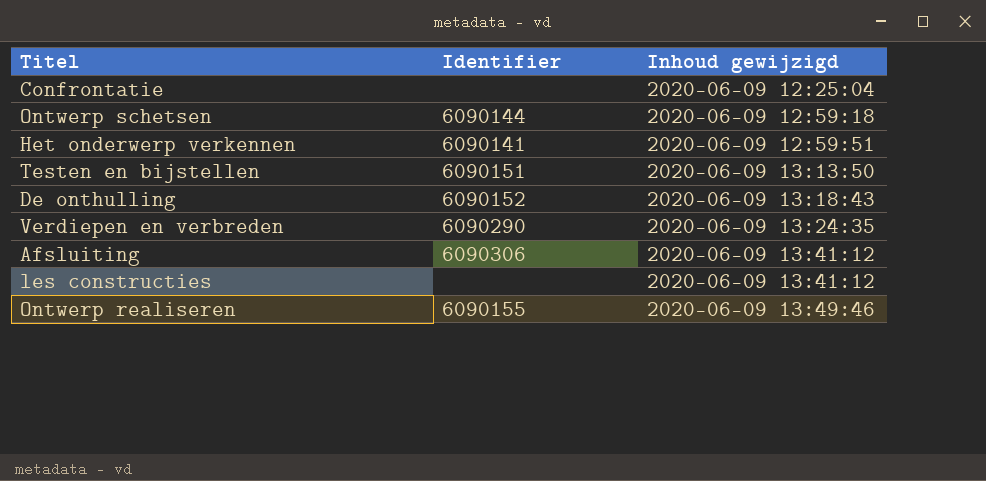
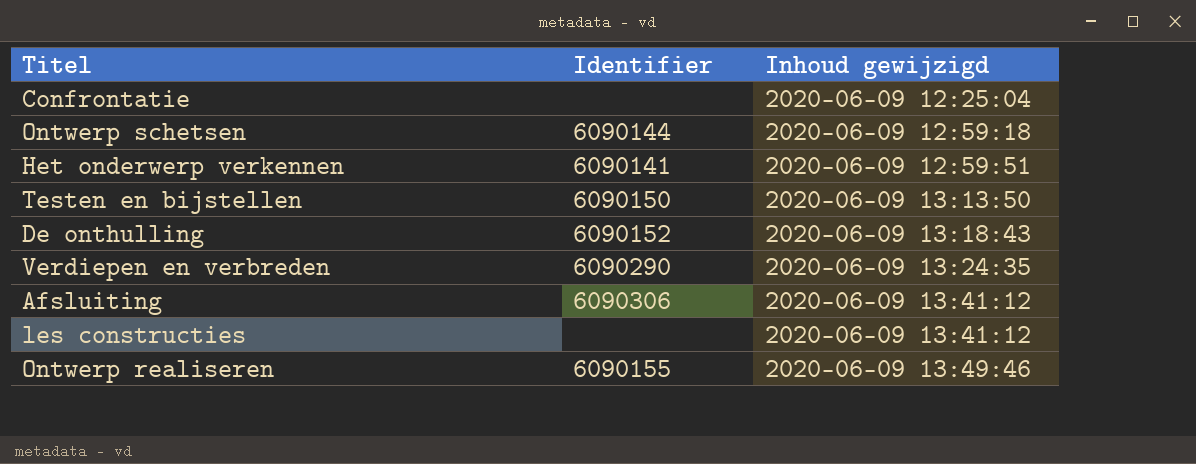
Testen en bijstellen | Identifier: 6090151 -> 6090150

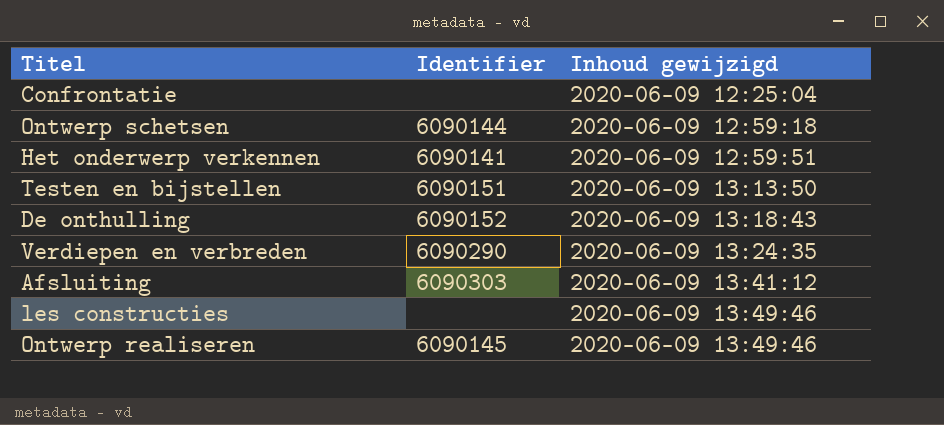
Testen en bijstellen | Identifier: 6090150 -> 6090151
Afsluiting | Identifier: 6090306 -> 6090303
les constructies | Inhoud gewijzigd: 2020-06-09 13:41:12 -> 2020-06-09 13:49:46
Ontwerp realiseren | Identifier: 6090155 -> 6090145

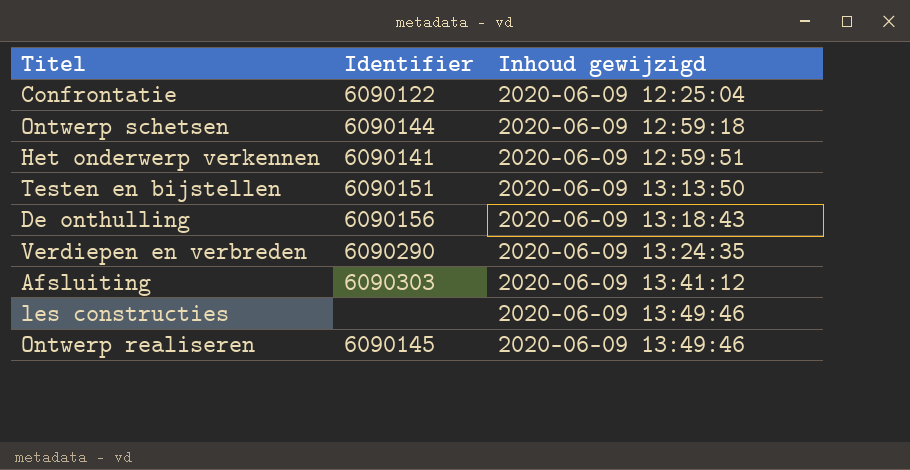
Confrontatie | Identifier: none -> 6090122
De onthulling | Identifier: 6090152 -> 6090156

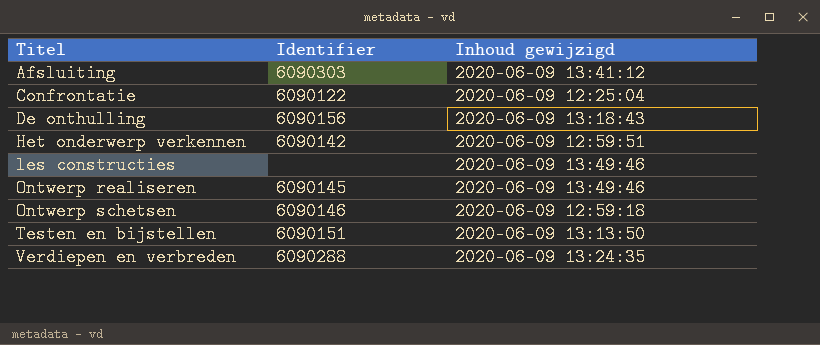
row order: Inhoud gewijzigd ascending -> Titel ascending
Het onderwerp verkennen | Identifier: 6090141 -> 6090142
Ontwerp schetsen | Identifier: 6090144 -> 6090146
Verdiepen en verbreden | Identifier: 6090290 -> 6090288

